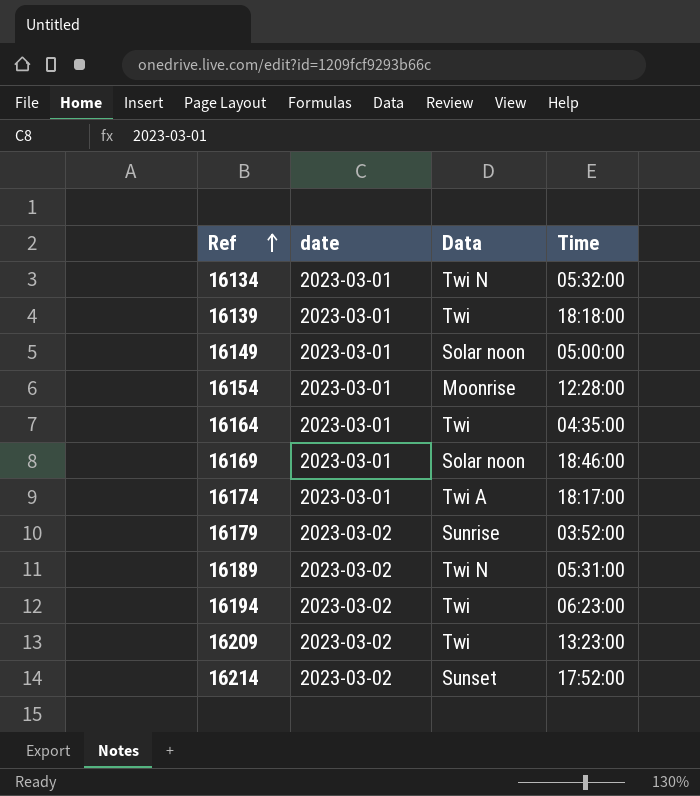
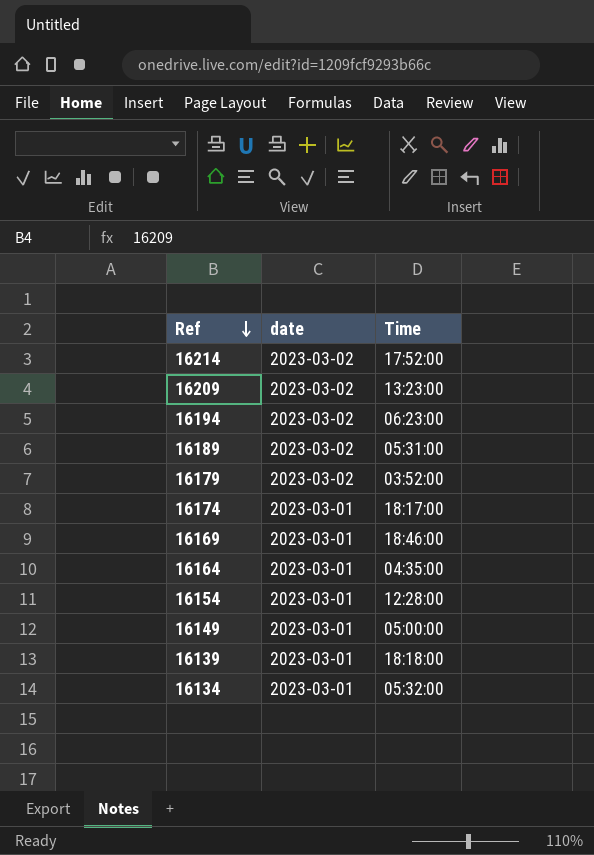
row order: Ref ascending -> Ref descending
column Data | position: 3 -> none

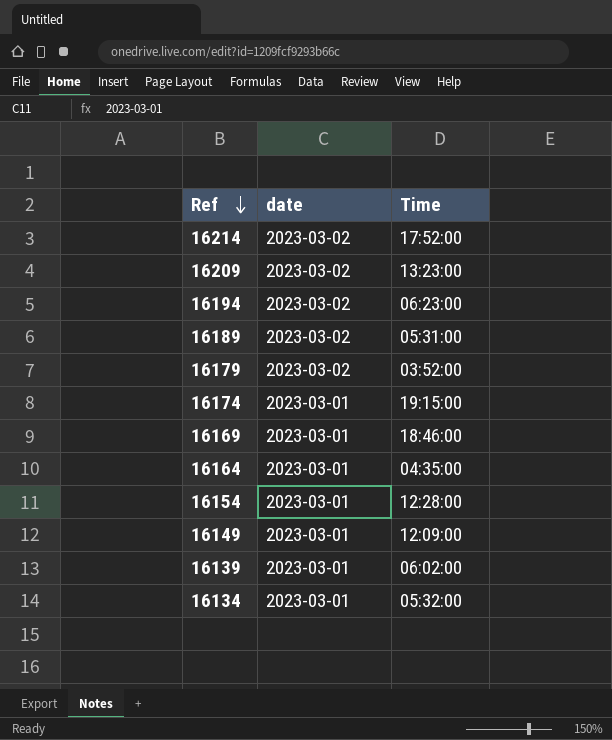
16174 | Time: 18:17:00 -> 19:15:00
16149 | Time: 05:00:00 -> 12:09:00
16139 | Time: 18:18:00 -> 06:02:00

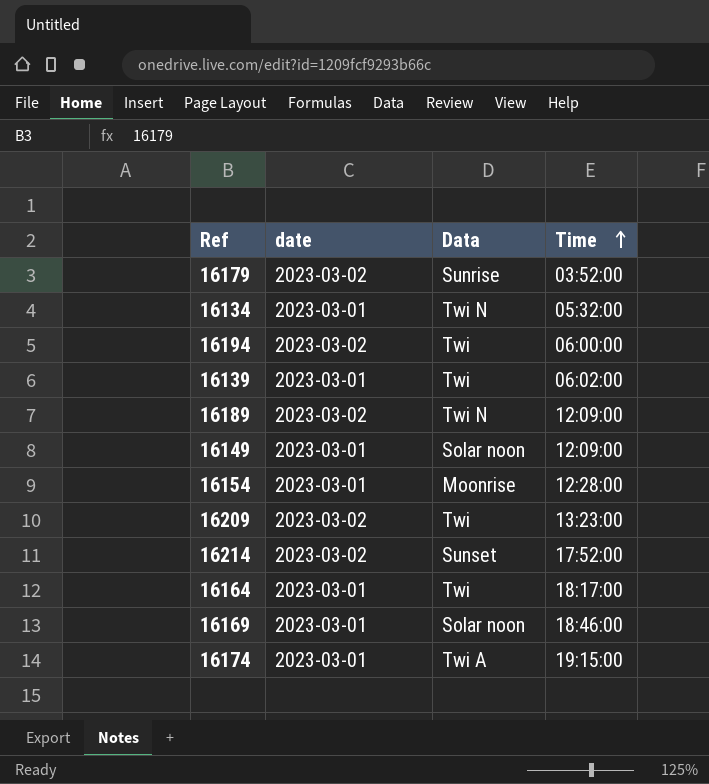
row order: Ref descending -> Time ascending
column Data | position: none -> 3
16194 | Time: 06:23:00 -> 06:00:00
16189 | Time: 05:31:00 -> 12:09:00
16164 | Time: 04:35:00 -> 18:17:00

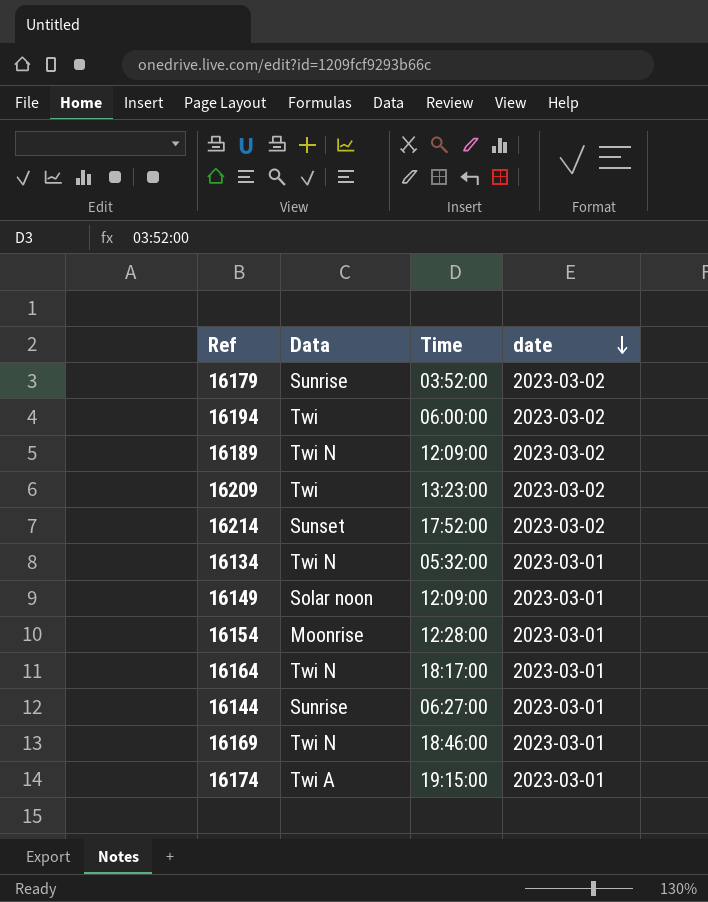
row order: Time ascending -> date descending
column date | position: 2 -> 4
row 16139: 2023-03-01 | Twi | 06:02:00 -> none
16164 | Data: Twi -> Twi N
row 16144: none -> Sunrise | 06:27:00 | 2023-03-01
16169 | Data: Solar noon -> Twi N

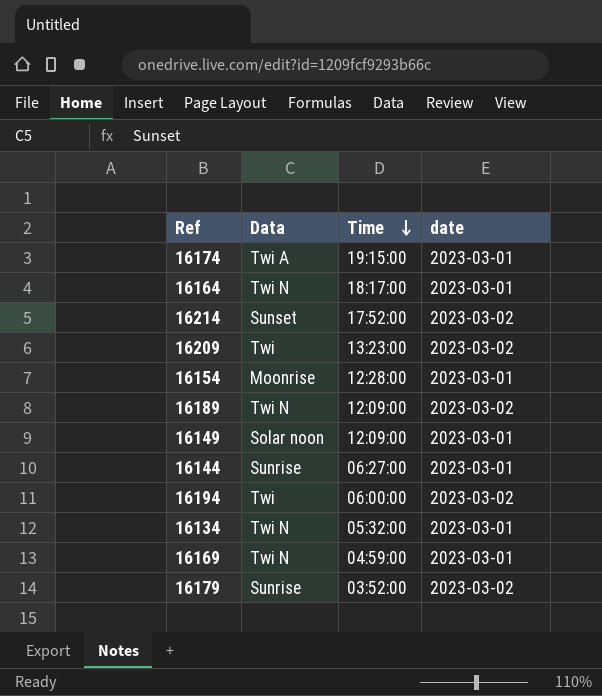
row order: date descending -> Time descending
16169 | Time: 18:46:00 -> 04:59:00

